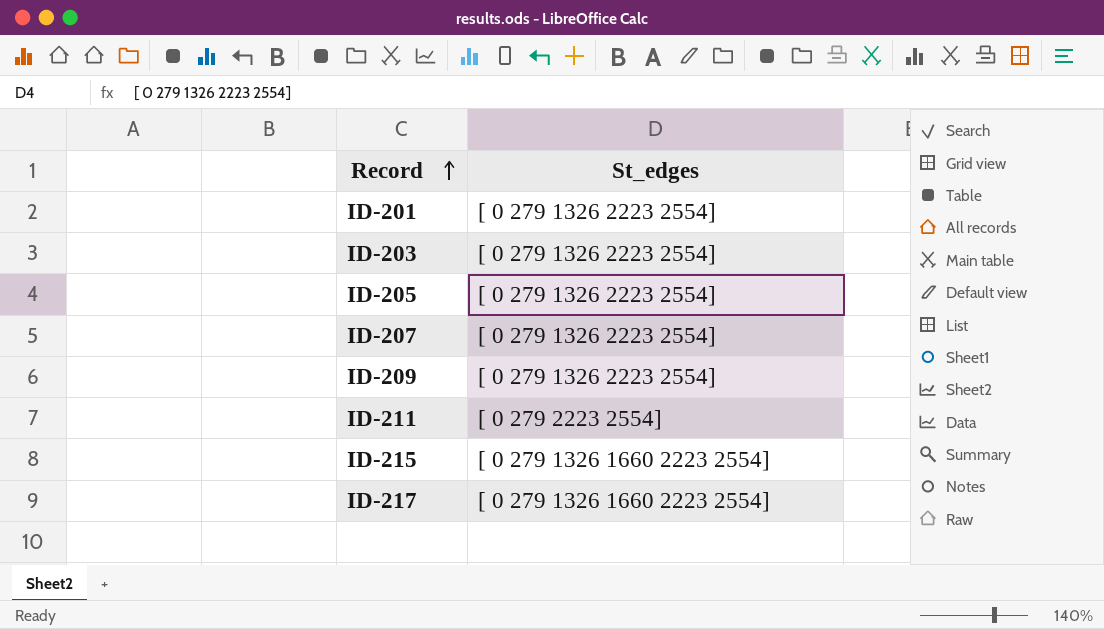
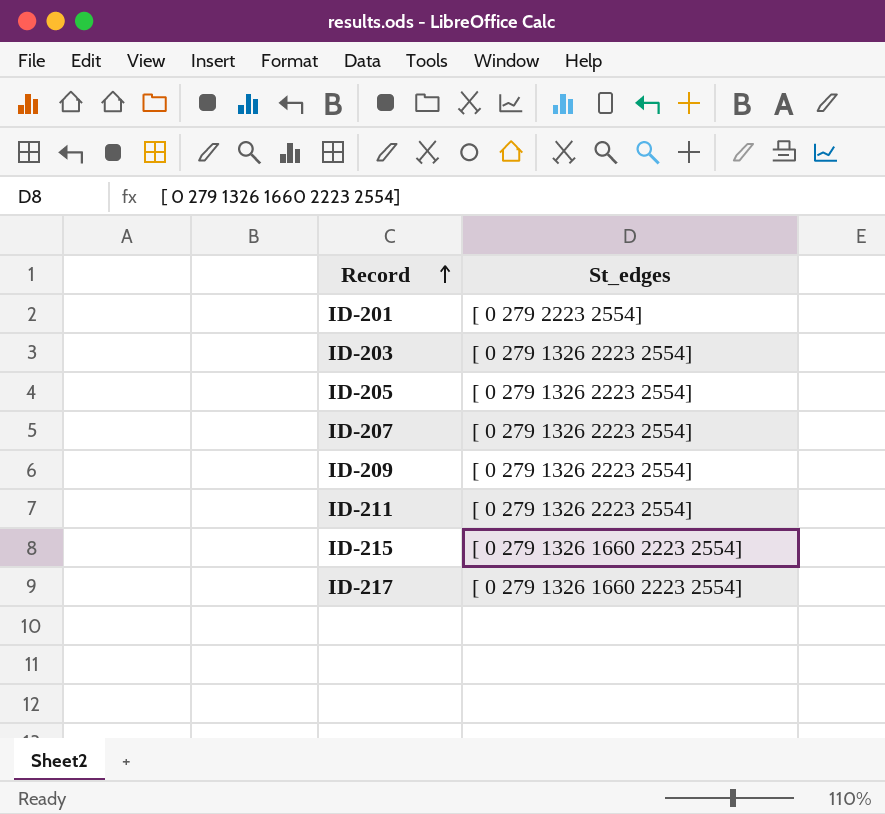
ID-201 | St_edges: [ 0 279 1326 2223 2554] -> [ 0 279 2223 2554]
ID-211 | St_edges: [ 0 279 2223 2554] -> [ 0 279 1326 2223 2554]

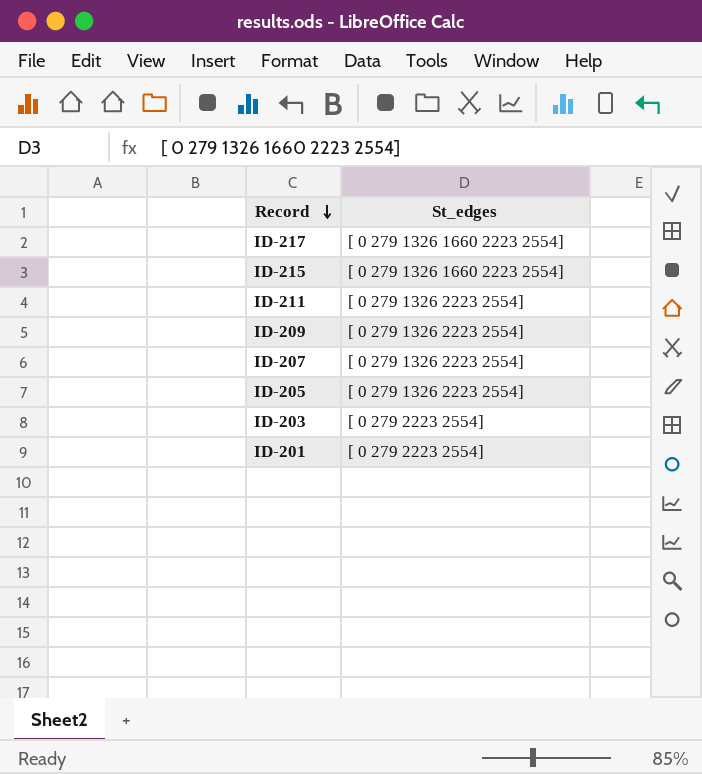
row order: Record ascending -> Record descending
ID-203 | St_edges: [ 0 279 1326 2223 2554] -> [ 0 279 2223 2554]

